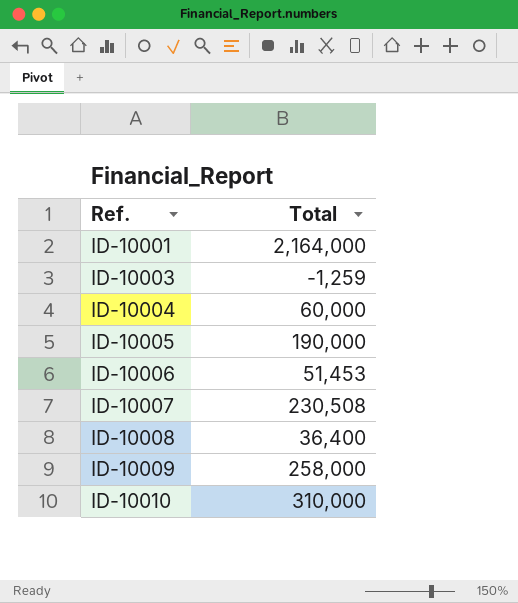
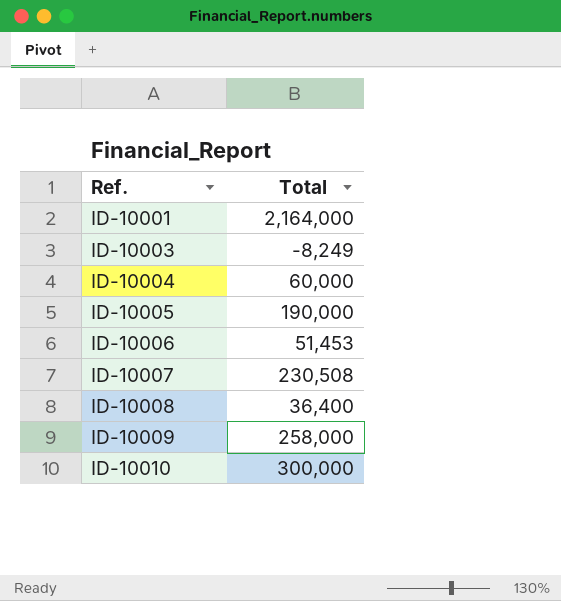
ID-10003 | Total: -1,259 -> -8,249
ID-10010 | Total: 310,000 -> 300,000

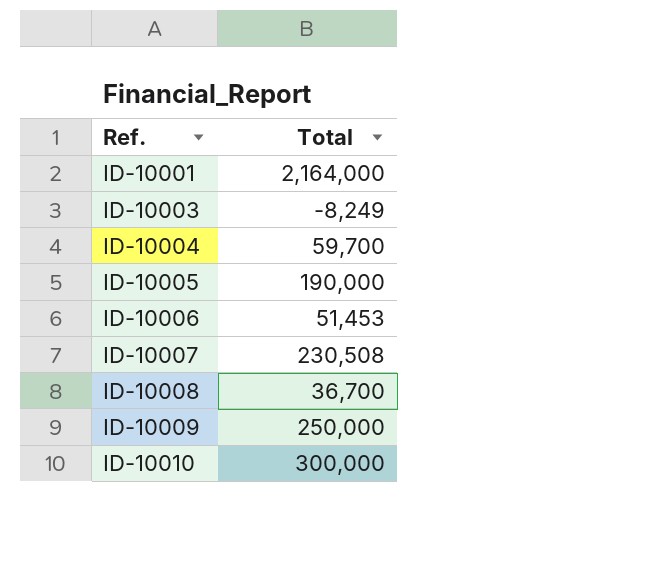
ID-10004 | Total: 60,000 -> 59,700
ID-10008 | Total: 36,400 -> 36,700
ID-10009 | Total: 258,000 -> 250,000

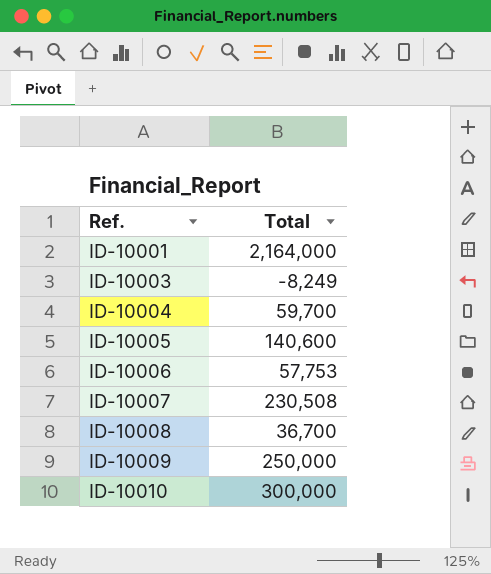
ID-10005 | Total: 190,000 -> 140,600
ID-10006 | Total: 51,453 -> 57,753

